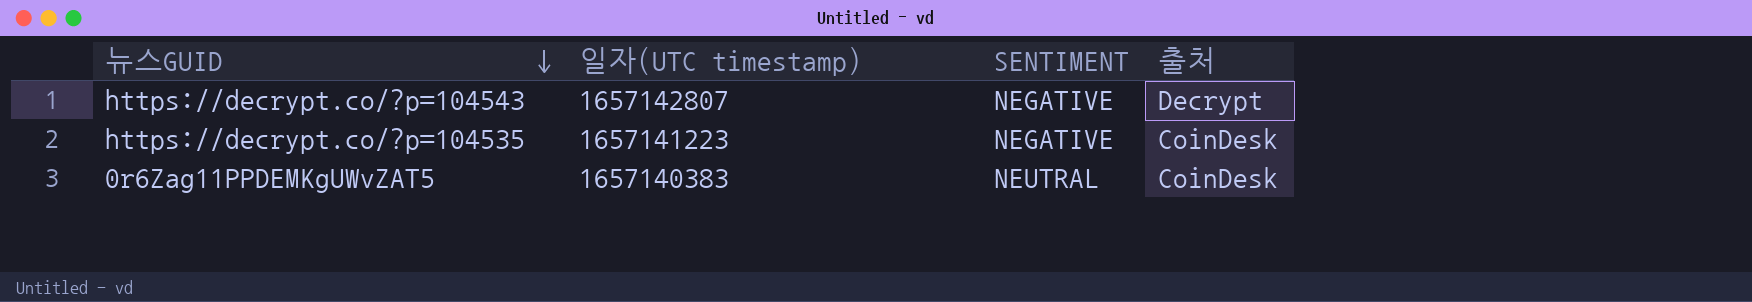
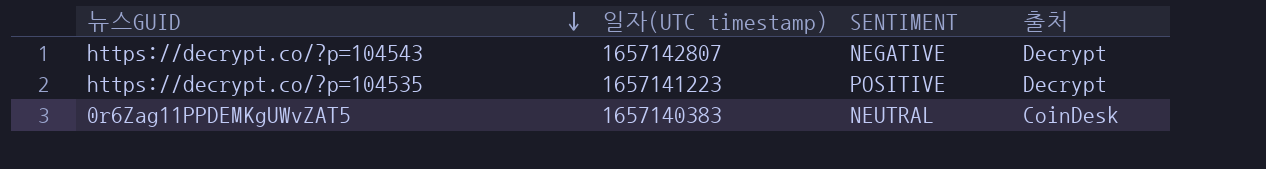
https://decrypt.co/?p=104535 | SENTIMENT: NEGATIVE -> POSITIVE
https://decrypt.co/?p=104535 | 출처: CoinDesk -> Decrypt

